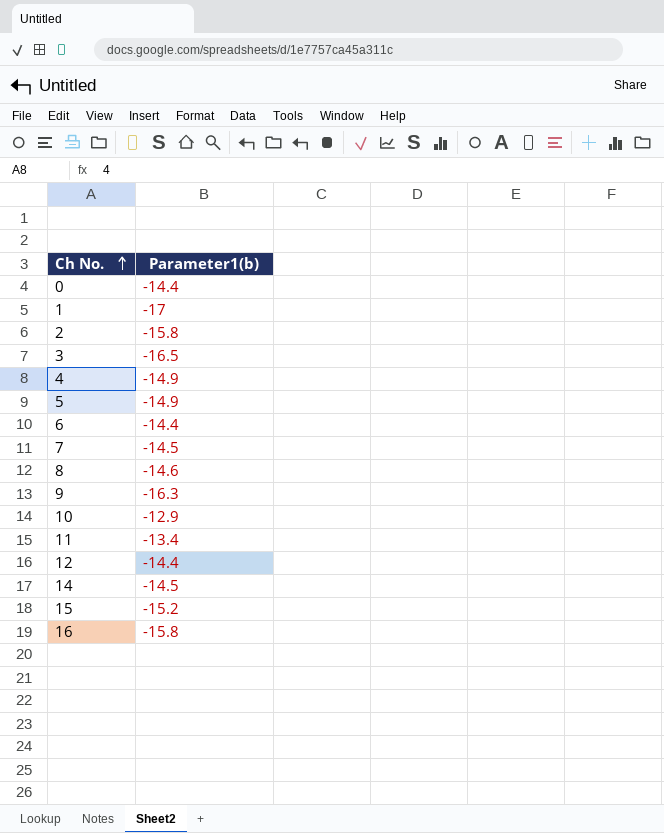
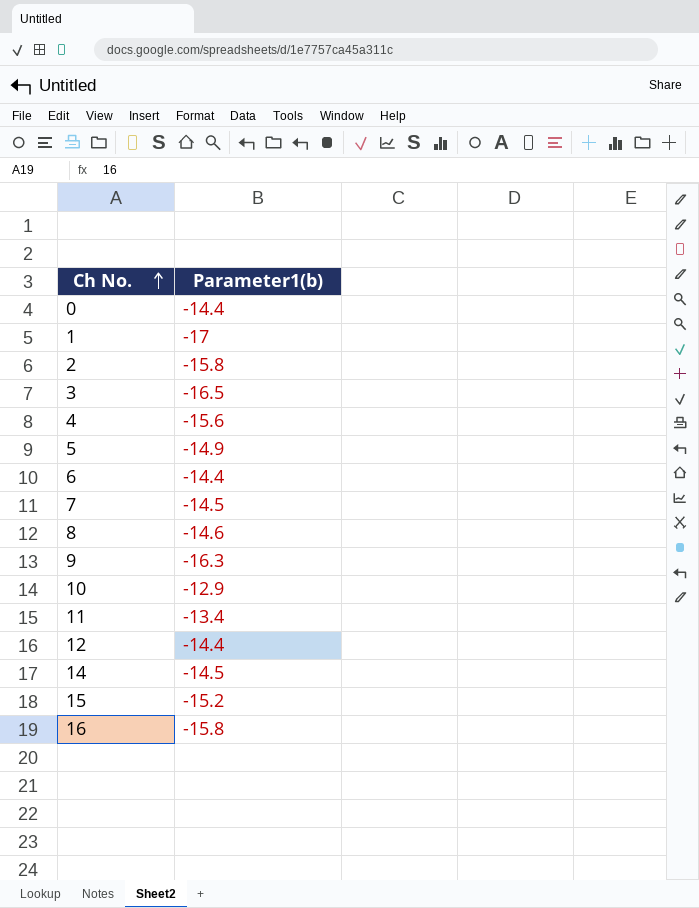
4 | Parameter1(b): -14.9 -> -15.6

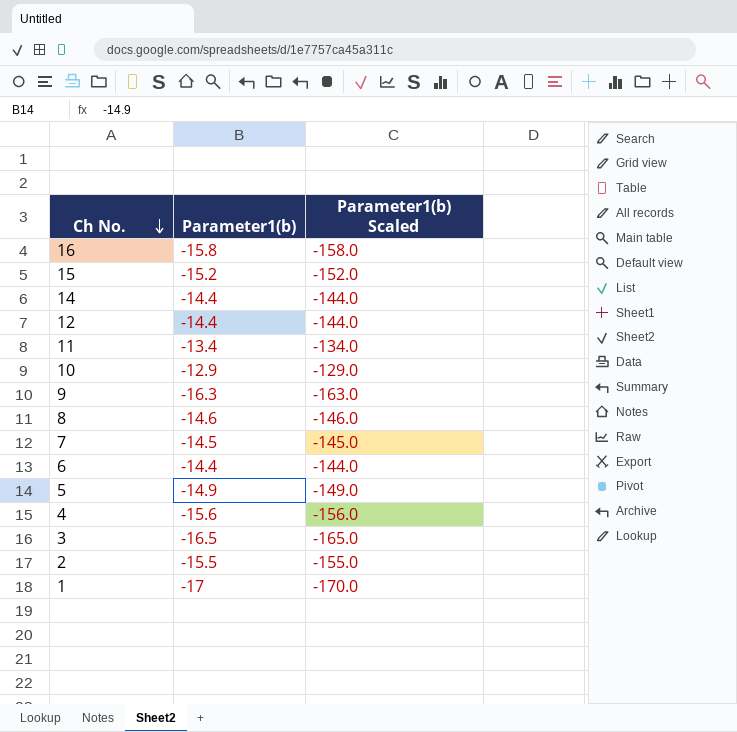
row order: Ch No. ascending -> Ch No. descending
column Parameter1(b) Scaled | formula: none -> [Parameter1(b)] * 10
row 0: -14.4 -> none
14 | Parameter1(b): -14.5 -> -14.4
2 | Parameter1(b): -15.8 -> -15.5

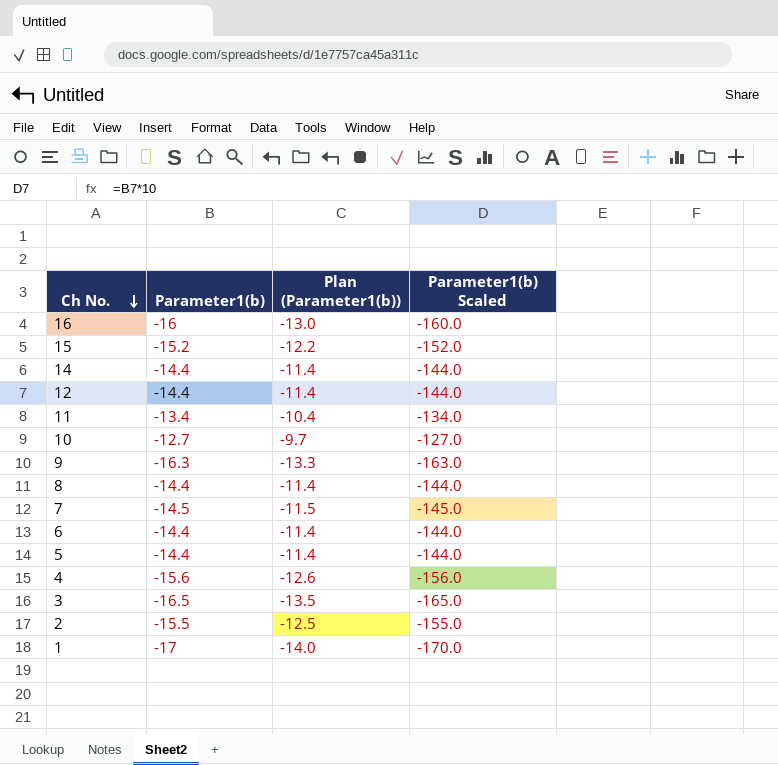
column Plan (Parameter1(b)) | formula: none -> [Parameter1(b)] + 3
16 | Parameter1(b): -15.8 -> -16
16 | Parameter1(b) Scaled: -158.0 -> -160.0
10 | Parameter1(b): -12.9 -> -12.7
10 | Parameter1(b) Scaled: -129.0 -> -127.0
8 | Parameter1(b): -14.6 -> -14.4
8 | Parameter1(b) Scaled: -146.0 -> -144.0
5 | Parameter1(b): -14.9 -> -14.4
5 | Parameter1(b) Scaled: -149.0 -> -144.0

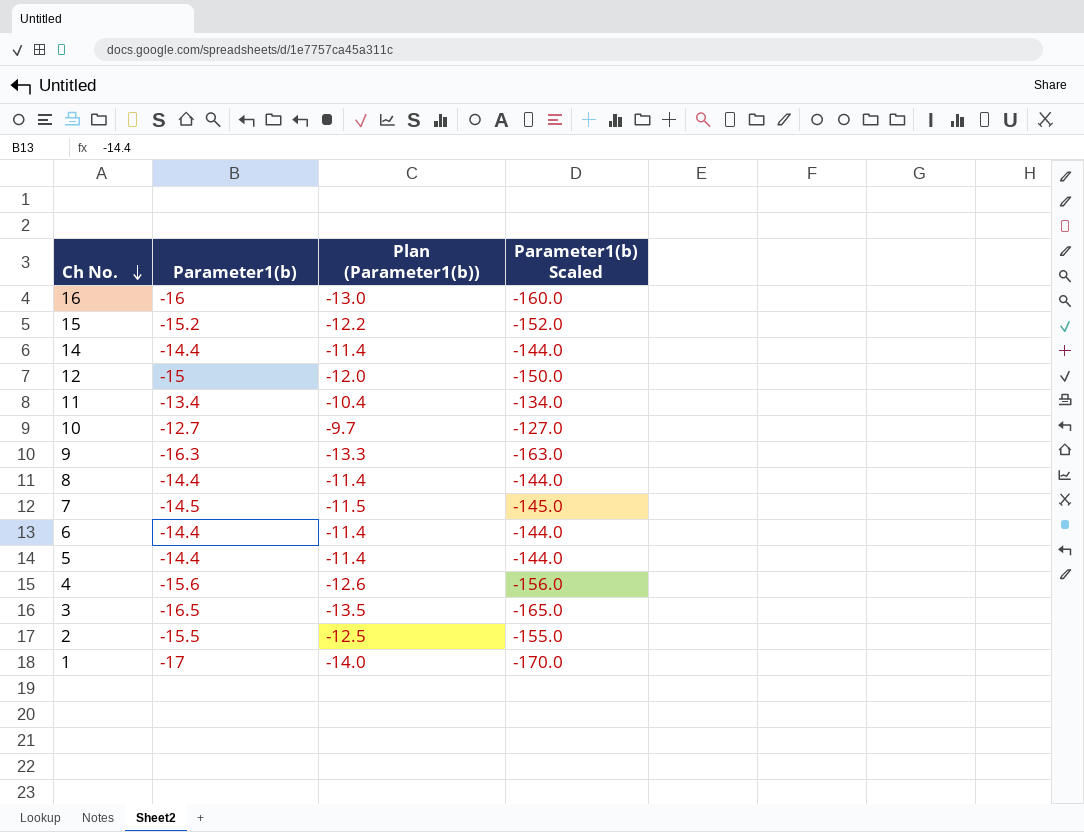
12 | Parameter1(b): -14.4 -> -15
12 | Plan (Parameter1(b)): -11.4 -> -12.0
12 | Parameter1(b) Scaled: -144.0 -> -150.0

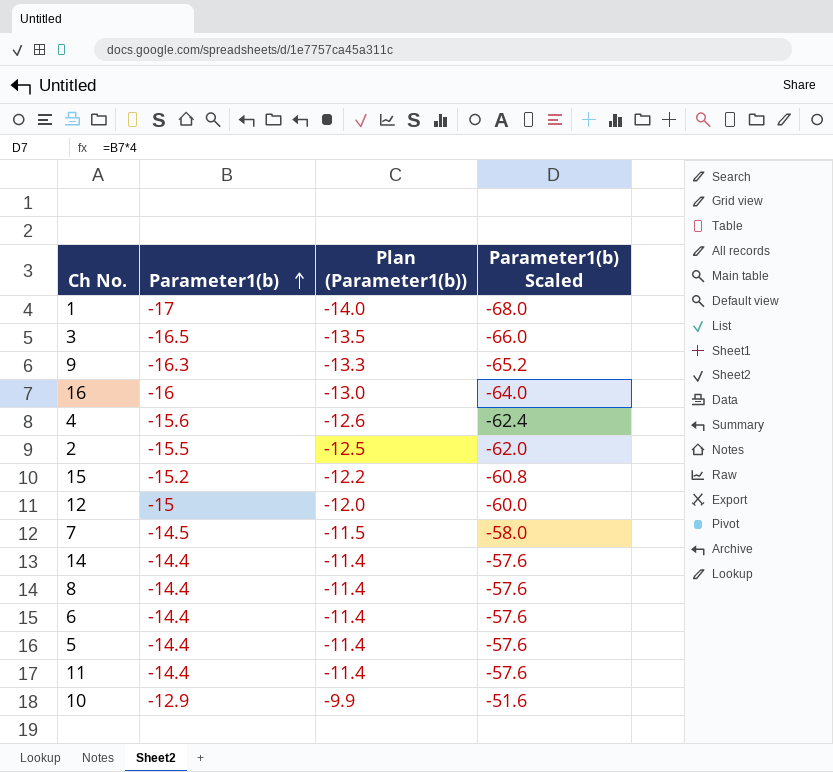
row order: Ch No. descending -> Parameter1(b) ascending
column Parameter1(b) Scaled | formula: [Parameter1(b)] * 10 -> [Parameter1(b)] * 4
11 | Parameter1(b): -13.4 -> -14.4
11 | Plan (Parameter1(b)): -10.4 -> -11.4
10 | Parameter1(b): -12.7 -> -12.9
10 | Plan (Parameter1(b)): -9.7 -> -9.9

